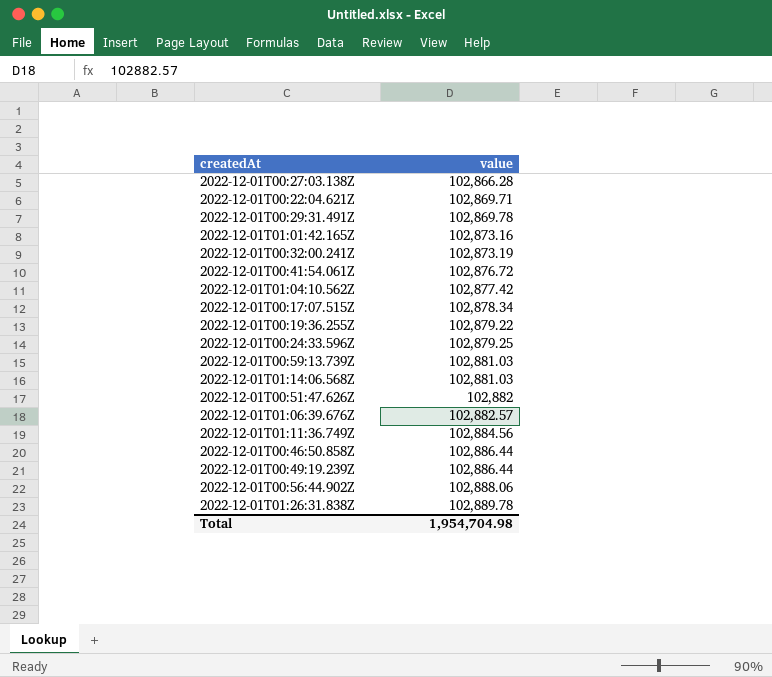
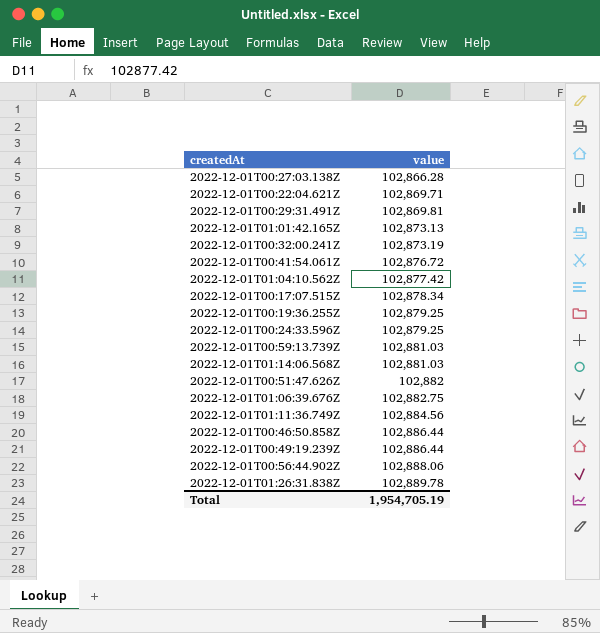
2022-12-01T00:29:31.491Z | value: 102,869.78 -> 102,869.81
2022-12-01T01:01:42.165Z | value: 102,873.16 -> 102,873.13
2022-12-01T00:19:36.255Z | value: 102,879.22 -> 102,879.25
2022-12-01T01:06:39.676Z | value: 102,882.57 -> 102,882.75
Total | value: 1,954,704.98 -> 1,954,705.19

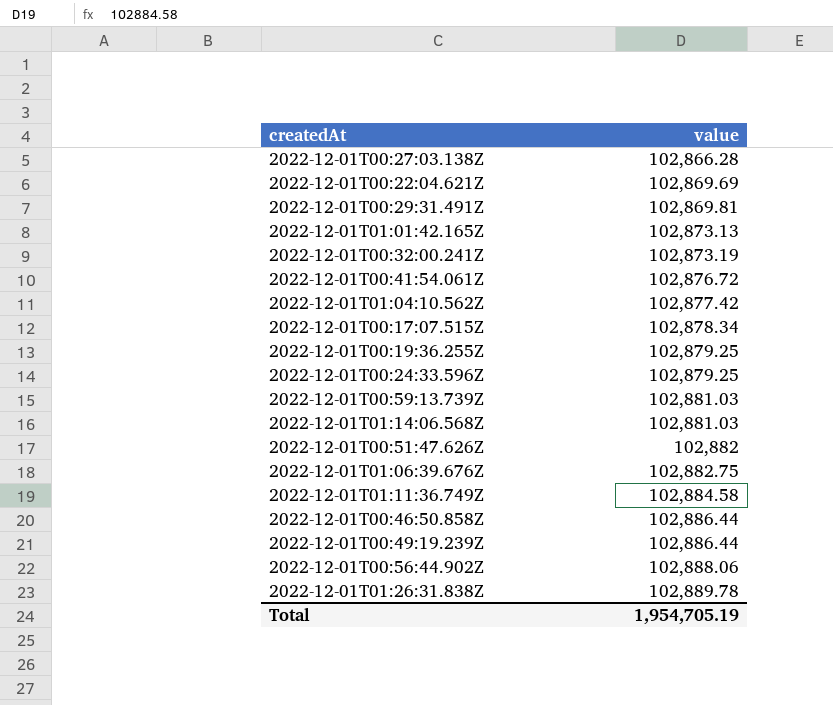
2022-12-01T00:22:04.621Z | value: 102,869.71 -> 102,869.69
2022-12-01T01:11:36.749Z | value: 102,884.56 -> 102,884.58

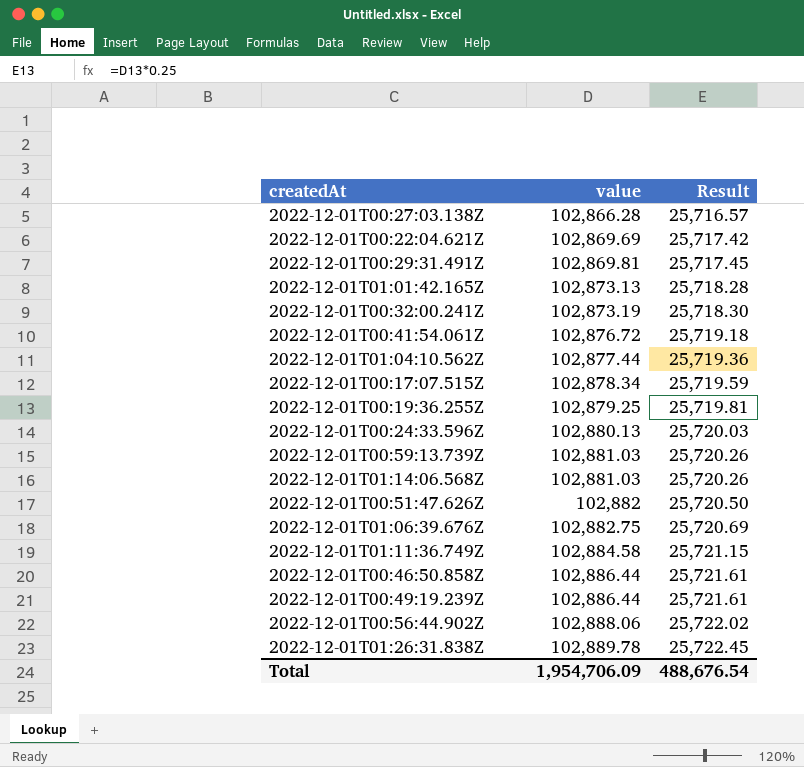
column Result | formula: none -> [value] * 0.25
2022-12-01T01:04:10.562Z | value: 102,877.42 -> 102,877.44
2022-12-01T00:24:33.596Z | value: 102,879.25 -> 102,880.13
Total | value: 1,954,705.19 -> 1,954,706.09

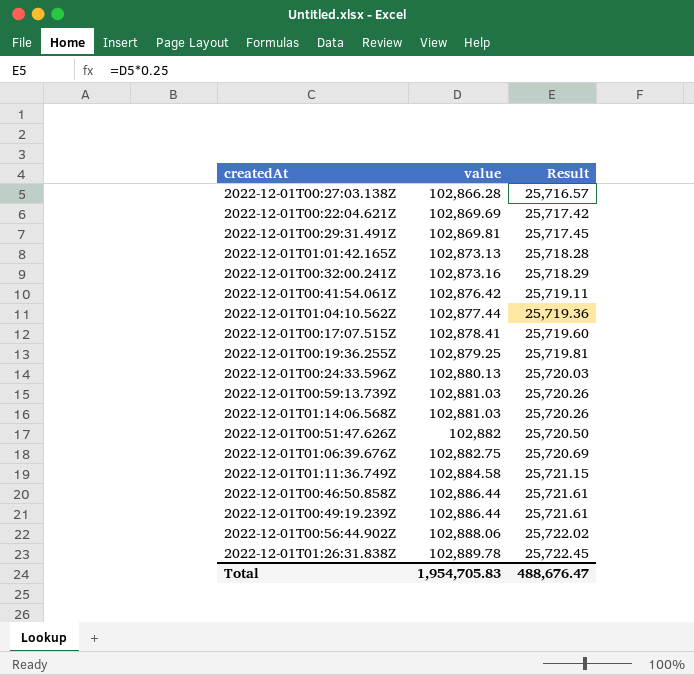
2022-12-01T00:32:00.241Z | value: 102,873.19 -> 102,873.16
2022-12-01T00:32:00.241Z | Result: 25,718.30 -> 25,718.29
2022-12-01T00:41:54.061Z | value: 102,876.72 -> 102,876.42
2022-12-01T00:41:54.061Z | Result: 25,719.18 -> 25,719.11
2022-12-01T00:17:07.515Z | value: 102,878.34 -> 102,878.41
2022-12-01T00:17:07.515Z | Result: 25,719.59 -> 25,719.60
Total | value: 1,954,706.09 -> 1,954,705.83
Total | Result: 488,676.54 -> 488,676.47

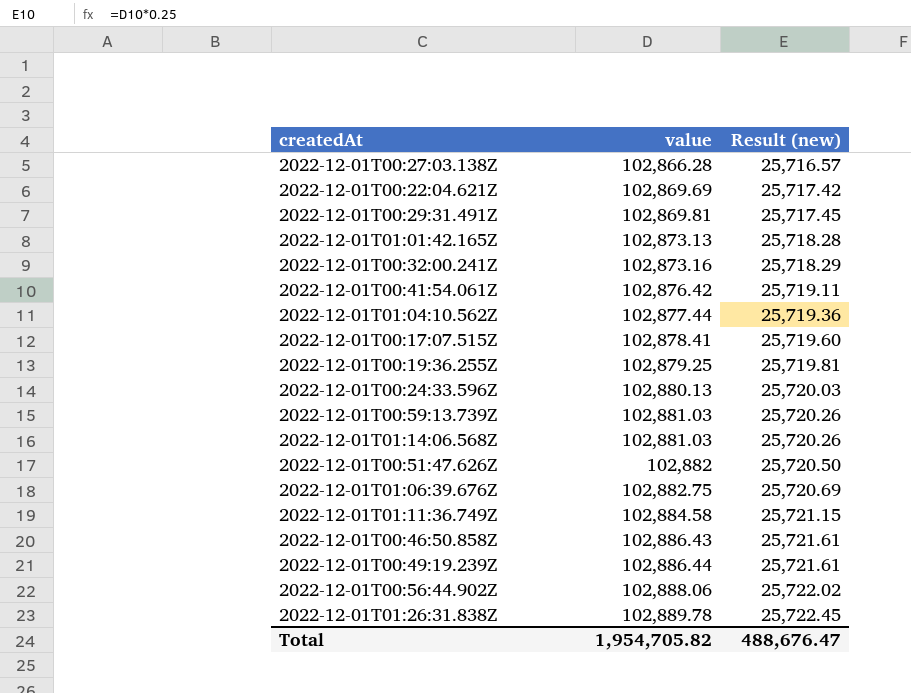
column name: Result -> Result (new)
2022-12-01T00:46:50.858Z | value: 102,886.44 -> 102,886.43
Total | value: 1,954,705.83 -> 1,954,705.82

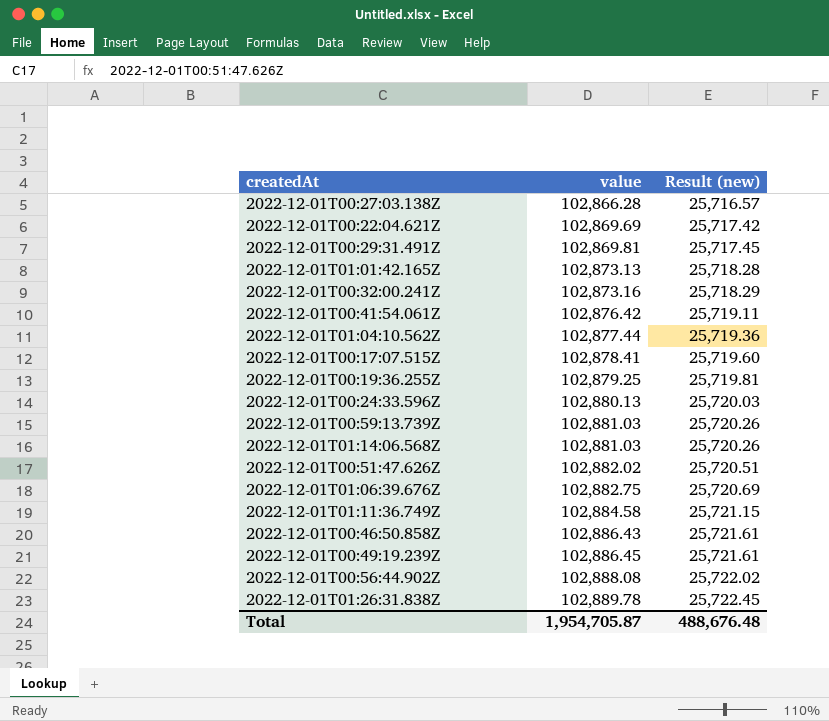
2022-12-01T00:51:47.626Z | value: 102,882 -> 102,882.02
2022-12-01T00:51:47.626Z | Result (new): 25,720.50 -> 25,720.51
2022-12-01T00:49:19.239Z | value: 102,886.44 -> 102,886.45
2022-12-01T00:56:44.902Z | value: 102,888.06 -> 102,888.08
Total | value: 1,954,705.82 -> 1,954,705.87
Total | Result (new): 488,676.47 -> 488,676.48

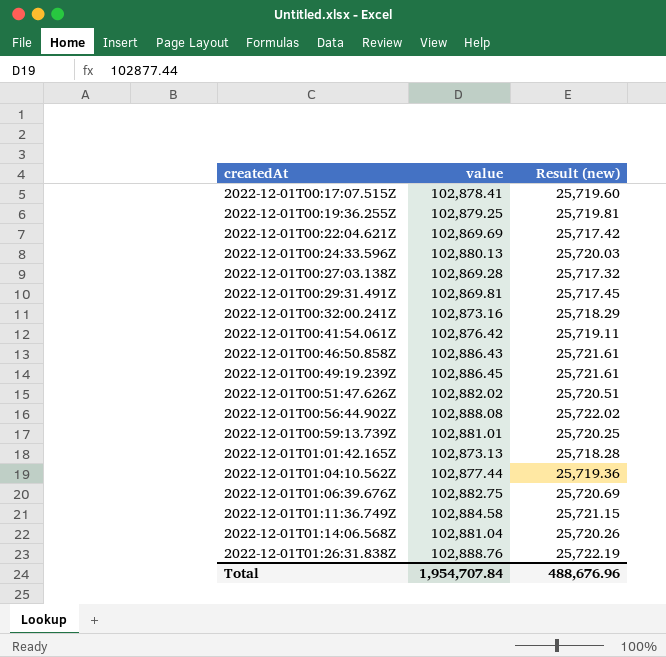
row order: value ascending -> createdAt ascending
2022-12-01T00:27:03.138Z | value: 102,866.28 -> 102,869.28
2022-12-01T00:27:03.138Z | Result (new): 25,716.57 -> 25,717.32
2022-12-01T00:59:13.739Z | value: 102,881.03 -> 102,881.01
2022-12-01T00:59:13.739Z | Result (new): 25,720.26 -> 25,720.25
2022-12-01T01:14:06.568Z | value: 102,881.03 -> 102,881.04
2022-12-01T01:26:31.838Z | value: 102,889.78 -> 102,888.76
2022-12-01T01:26:31.838Z | Result (new): 25,722.45 -> 25,722.19
Total | value: 1,954,705.87 -> 1,954,707.84
Total | Result (new): 488,676.48 -> 488,676.96

